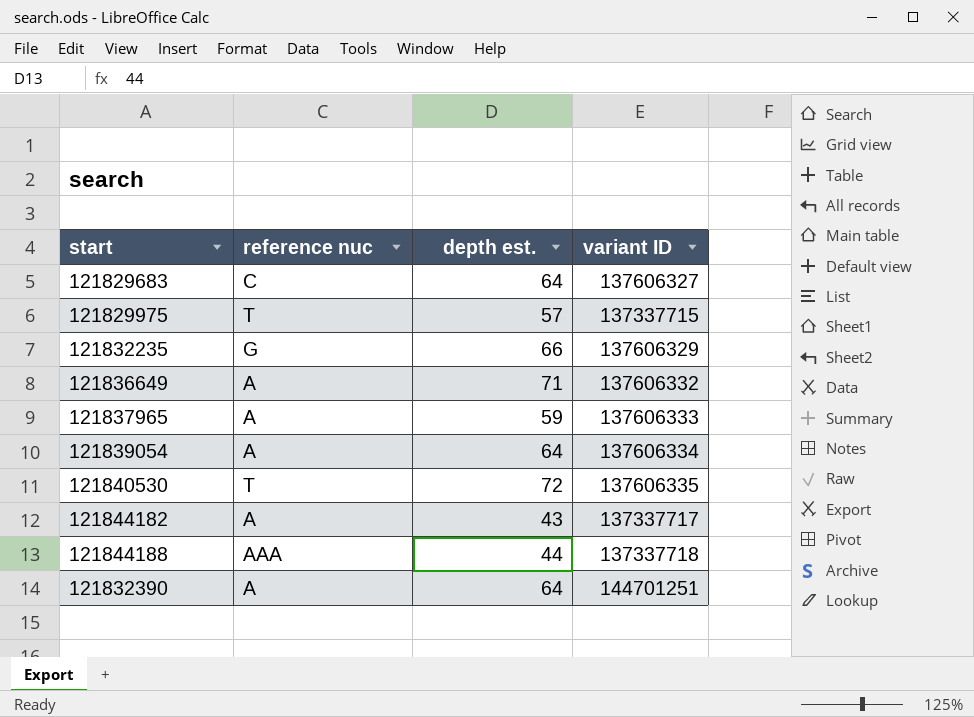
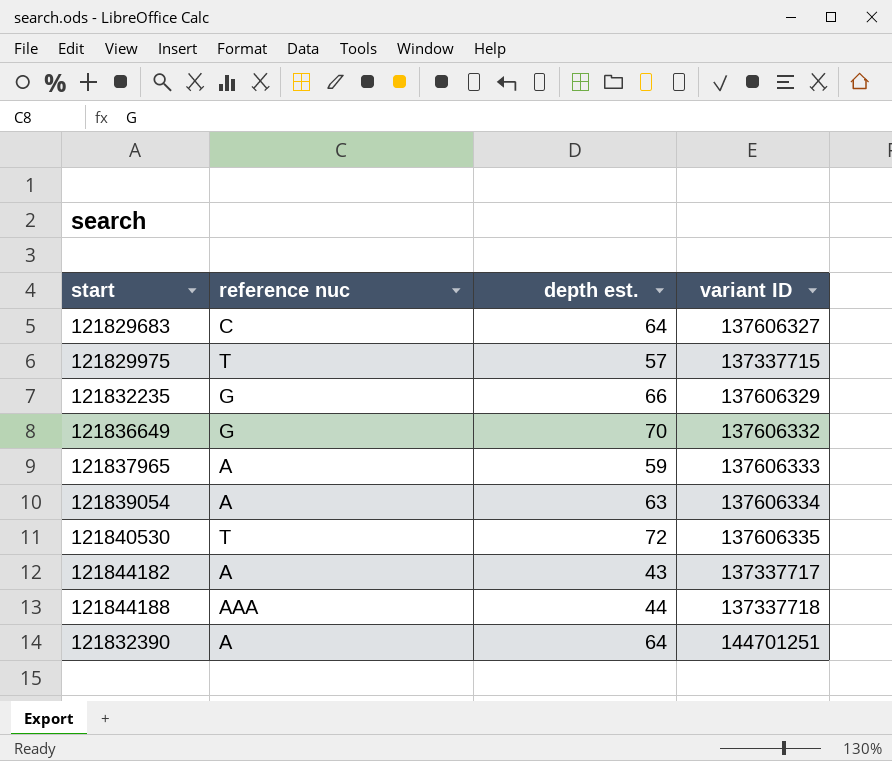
121836649 | reference nuc: A -> G
121836649 | depth est.: 71 -> 70
121839054 | depth est.: 64 -> 63

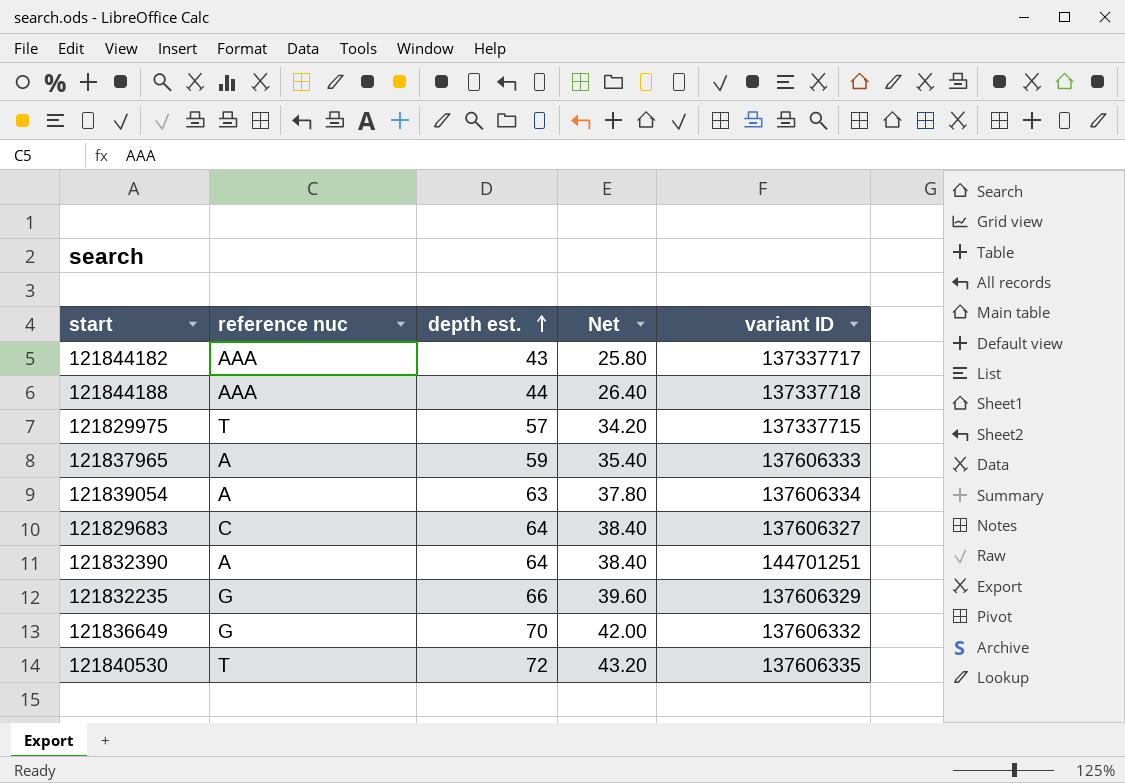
row order: none -> depth est. ascending
column Net | formula: none -> [depth est.] * 0.6
121844182 | reference nuc: A -> AAA

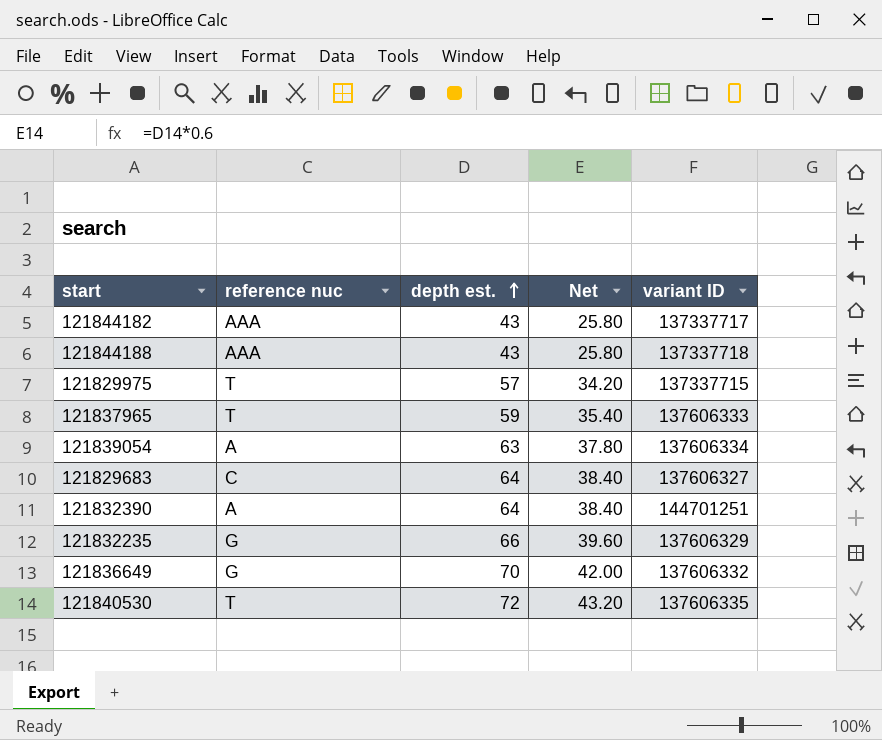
121844188 | depth est.: 44 -> 43
121844188 | Net: 26.40 -> 25.80
121837965 | reference nuc: A -> T

